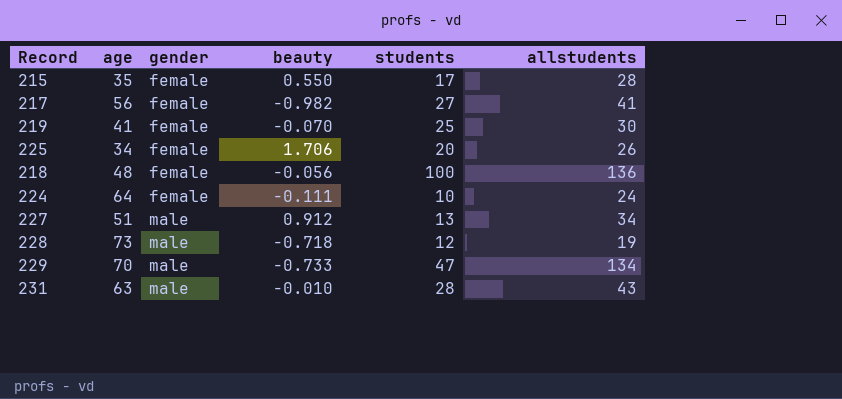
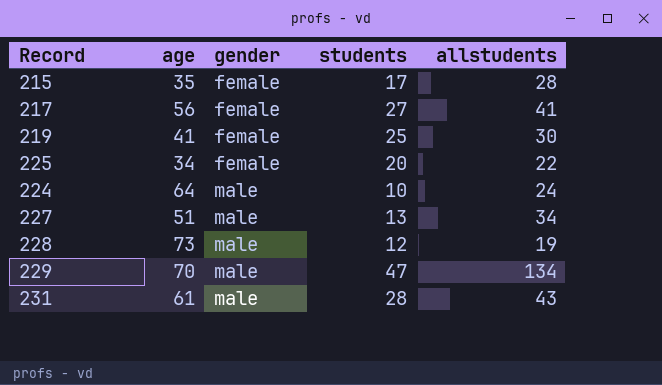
column beauty | position: 4 -> none
row 218: 48 | female | -0.056 | 100 | 136 -> none
225 | allstudents: 26 -> 22
224 | gender: female -> male
231 | age: 63 -> 61

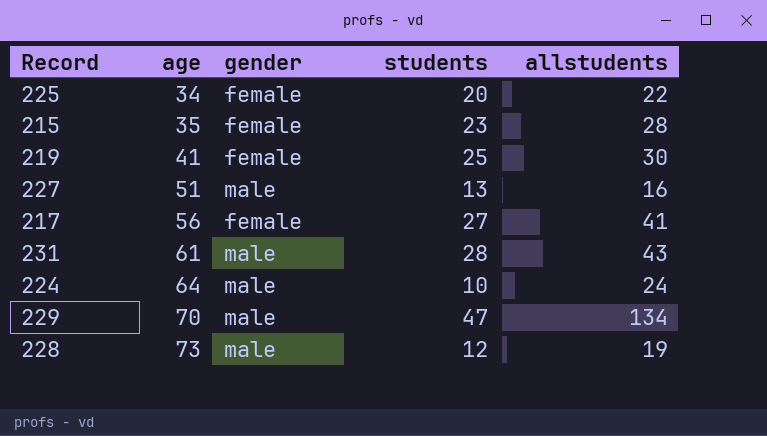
row order: gender ascending -> age ascending
215 | students: 17 -> 23
227 | allstudents: 34 -> 16

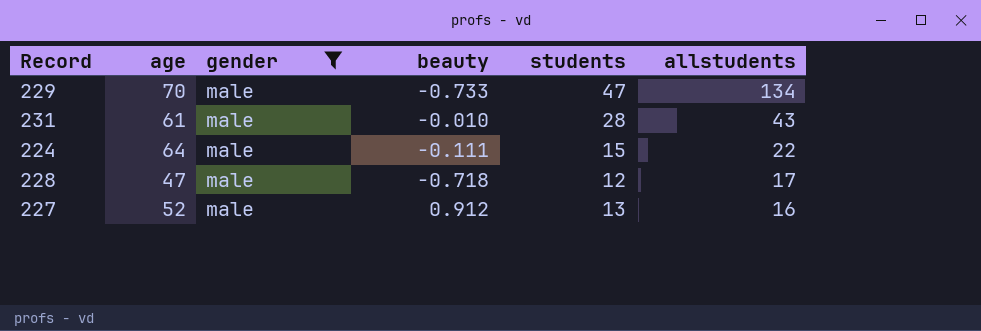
filter: none -> gender = male
row order: age ascending -> allstudents descending
column beauty | position: none -> 4
224 | students: 10 -> 15
224 | allstudents: 24 -> 22
228 | age: 73 -> 47
228 | allstudents: 19 -> 17
227 | age: 51 -> 52

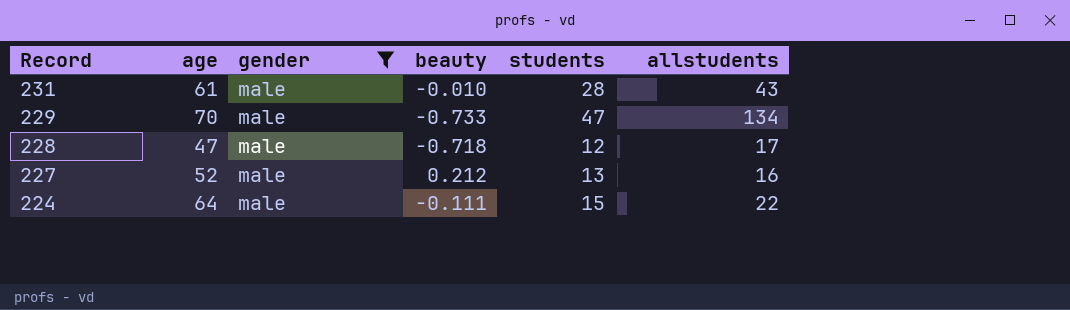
row order: allstudents descending -> Record descending
227 | beauty: 0.912 -> 0.212

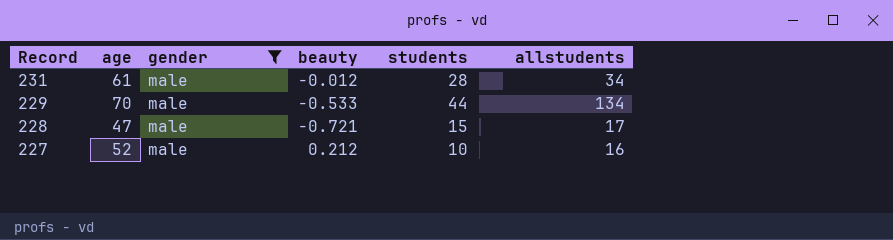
row 224: 64 | male | -0.111 | 15 | 22 -> none
231 | beauty: -0.010 -> -0.012
231 | allstudents: 43 -> 34
229 | beauty: -0.733 -> -0.533
229 | students: 47 -> 44
228 | beauty: -0.718 -> -0.721
228 | students: 12 -> 15
227 | students: 13 -> 10

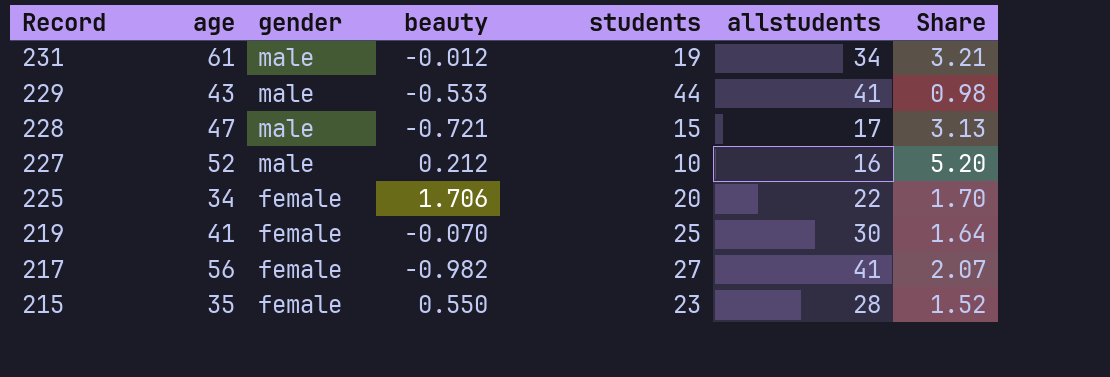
filter: gender = male -> none
column Share | formula: none -> [age] / [students]
231 | students: 28 -> 19
229 | age: 70 -> 43
229 | allstudents: 134 -> 41

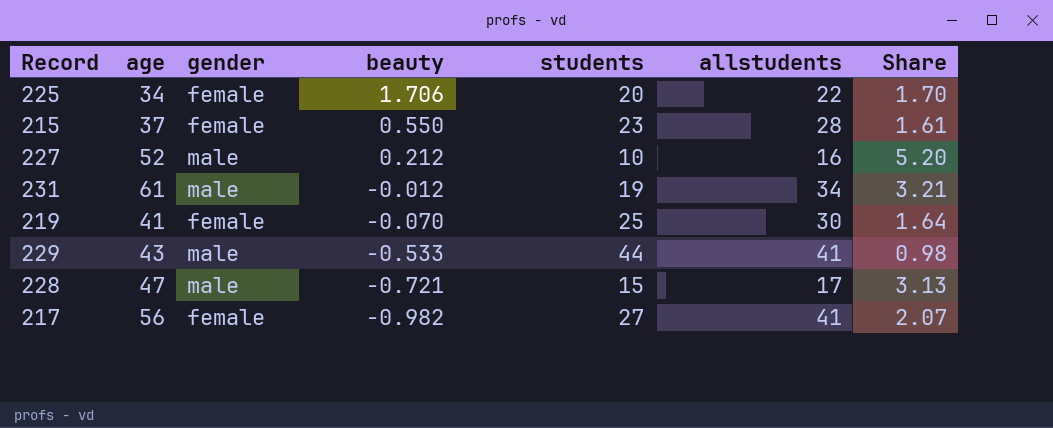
row order: Record descending -> beauty descending
215 | age: 35 -> 37
215 | Share: 1.52 -> 1.61

